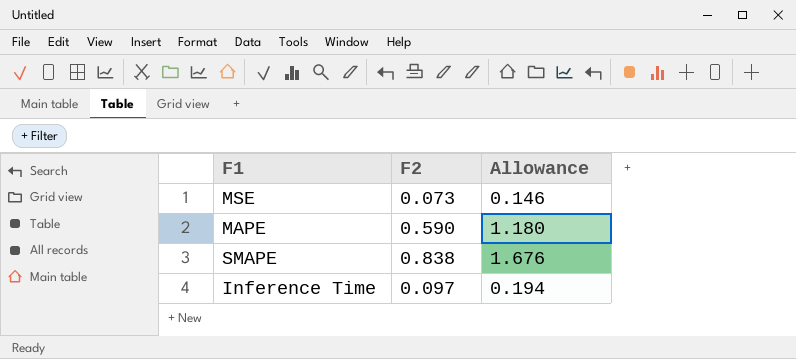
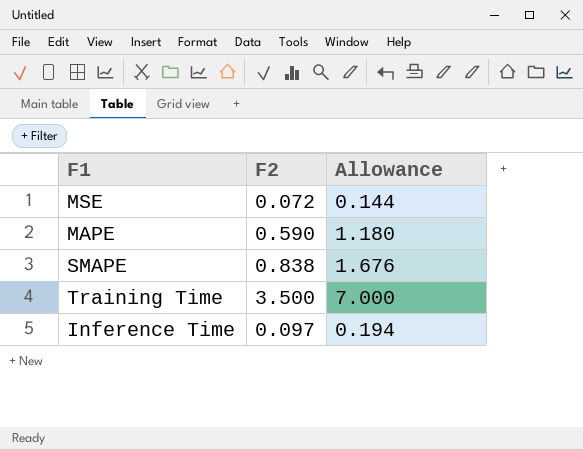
MSE | F2: 0.073 -> 0.072
MSE | Allowance: 0.146 -> 0.144
row Training Time: none -> 3.500 | 7.000

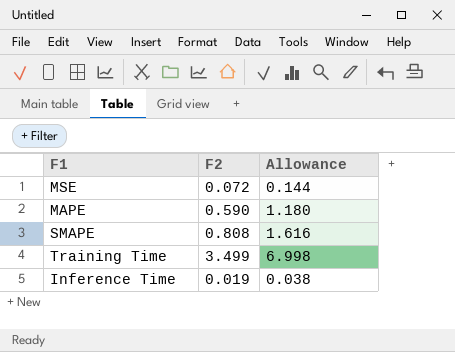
SMAPE | F2: 0.838 -> 0.808
SMAPE | Allowance: 1.676 -> 1.616
Training Time | F2: 3.500 -> 3.499
Training Time | Allowance: 7.000 -> 6.998
Inference Time | F2: 0.097 -> 0.019
Inference Time | Allowance: 0.194 -> 0.038

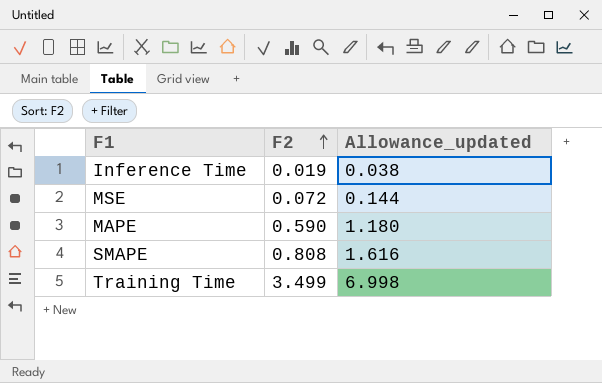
row order: none -> F2 ascending
column name: Allowance -> Allowance_updated

